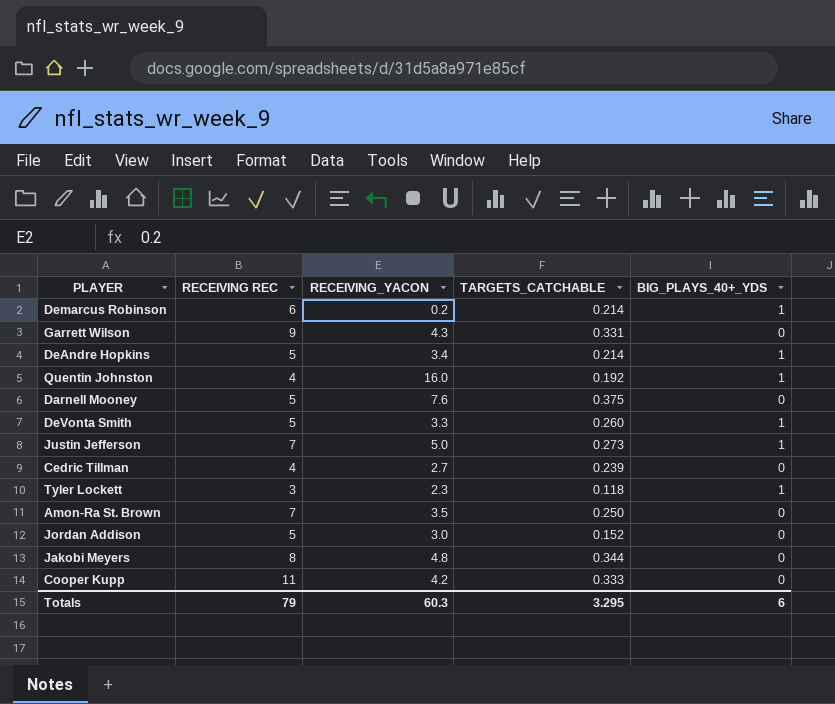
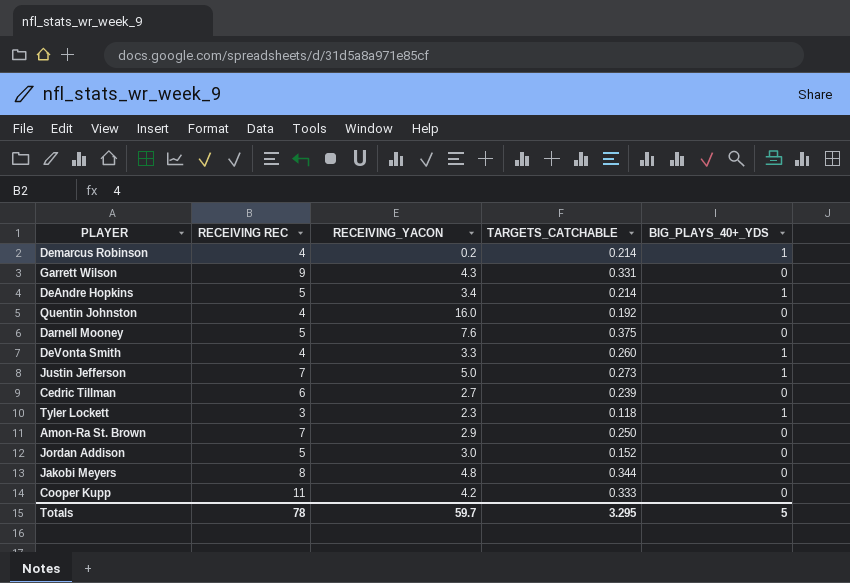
Demarcus Robinson | RECEIVING REC: 6 -> 4
Quentin Johnston | BIG_PLAYS_40+_YDS: 1 -> 0
DeVonta Smith | RECEIVING REC: 5 -> 4
Cedric Tillman | RECEIVING REC: 4 -> 6
Amon-Ra St. Brown | RECEIVING_YACON: 3.5 -> 2.9
Totals | RECEIVING REC: 79 -> 78
Totals | RECEIVING_YACON: 60.3 -> 59.7
Totals | BIG_PLAYS_40+_YDS: 6 -> 5

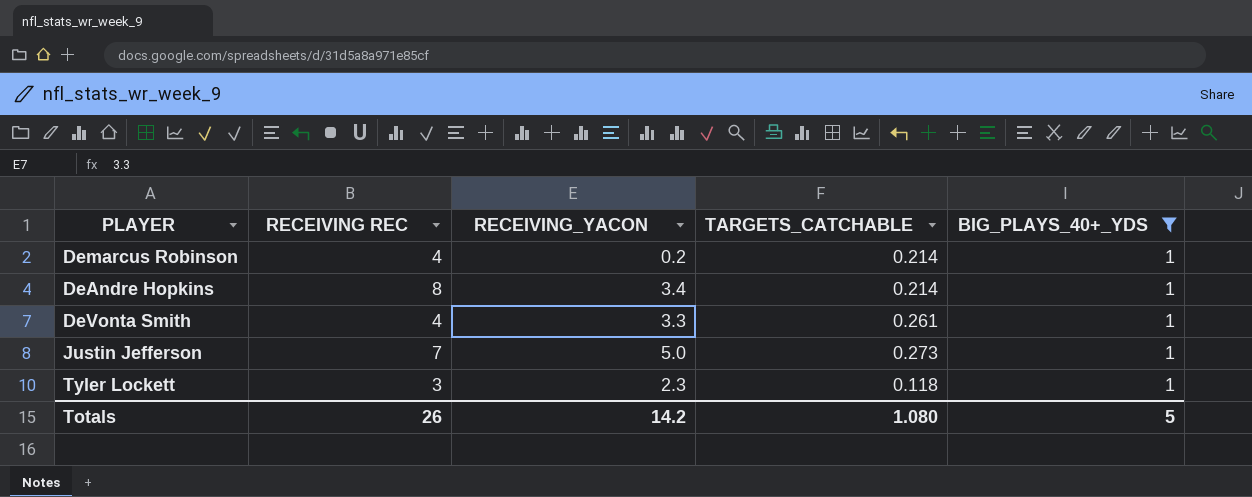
filter: none -> BIG_PLAYS_40+_YDS = 1
DeAndre Hopkins | RECEIVING REC: 5 -> 8
DeVonta Smith | TARGETS_CATCHABLE: 0.260 -> 0.261
Totals | RECEIVING REC: 78 -> 26
Totals | RECEIVING_YACON: 59.7 -> 14.2
Totals | TARGETS_CATCHABLE: 3.295 -> 1.080

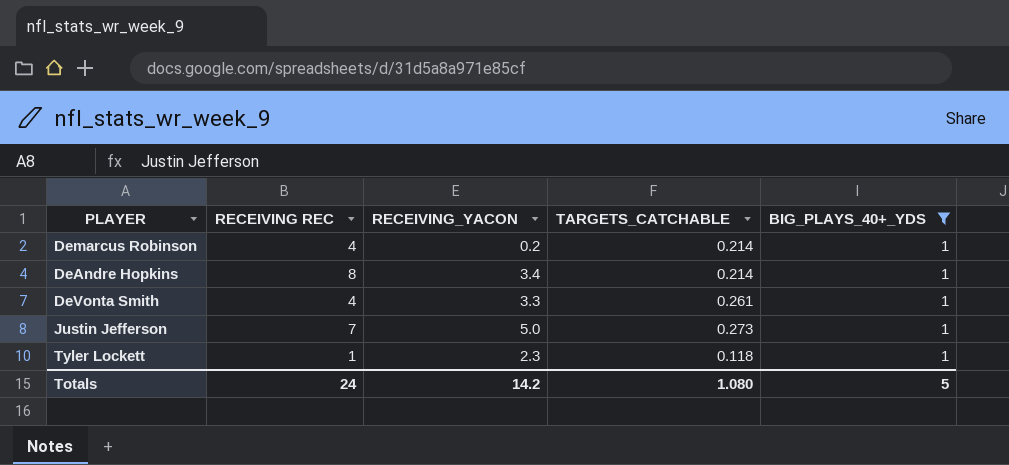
Tyler Lockett | RECEIVING REC: 3 -> 1
Totals | RECEIVING REC: 26 -> 24

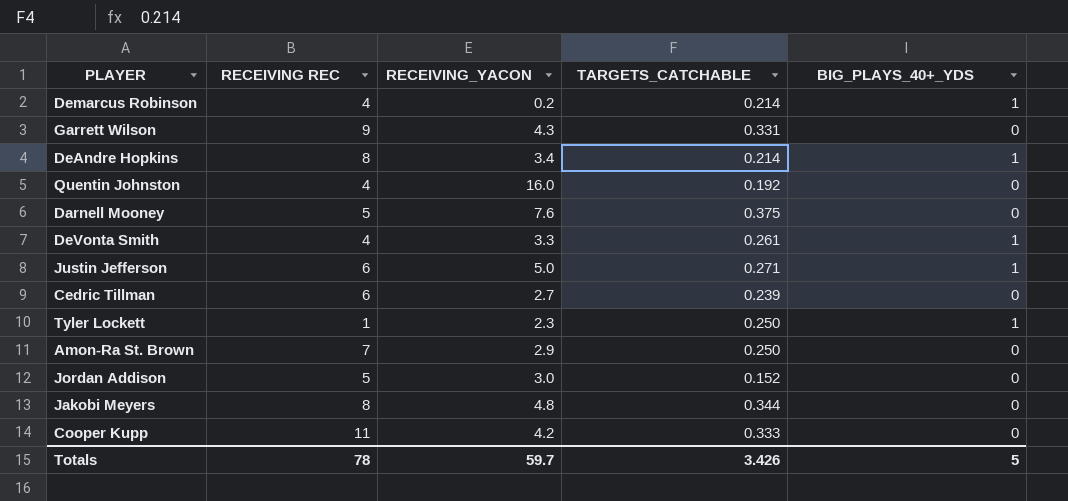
filter: BIG_PLAYS_40+_YDS = 1 -> none
Justin Jefferson | RECEIVING REC: 7 -> 6
Justin Jefferson | TARGETS_CATCHABLE: 0.273 -> 0.271
Tyler Lockett | TARGETS_CATCHABLE: 0.118 -> 0.250
Totals | RECEIVING REC: 24 -> 78
Totals | RECEIVING_YACON: 14.2 -> 59.7
Totals | TARGETS_CATCHABLE: 1.080 -> 3.426

